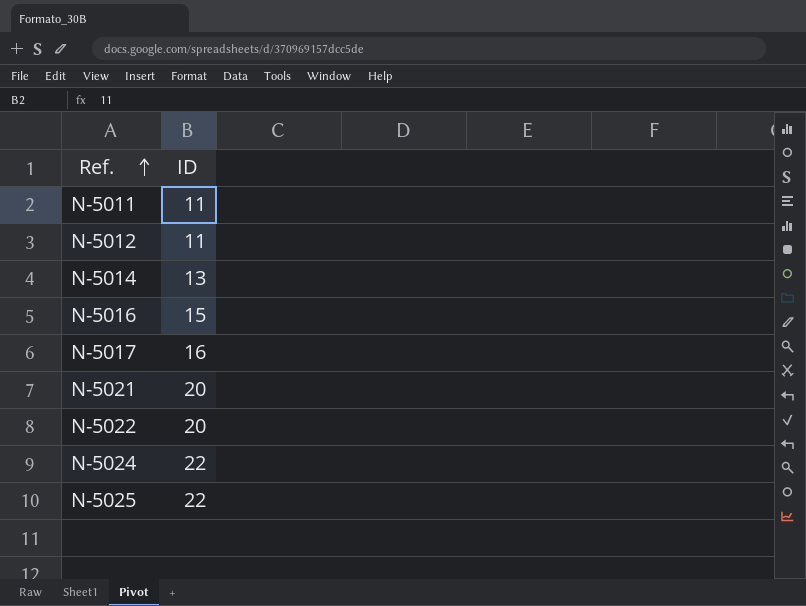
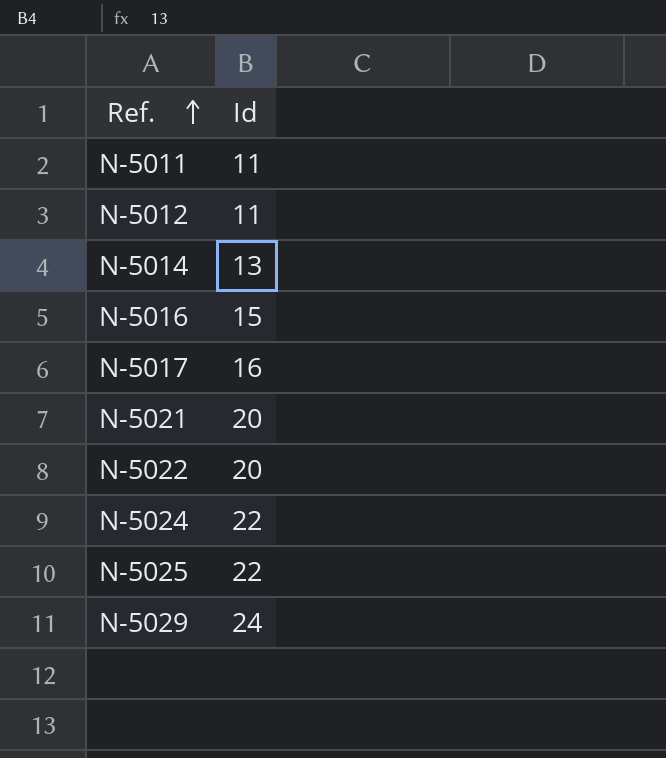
column name: ID -> Id
row N-5029: none -> 24

